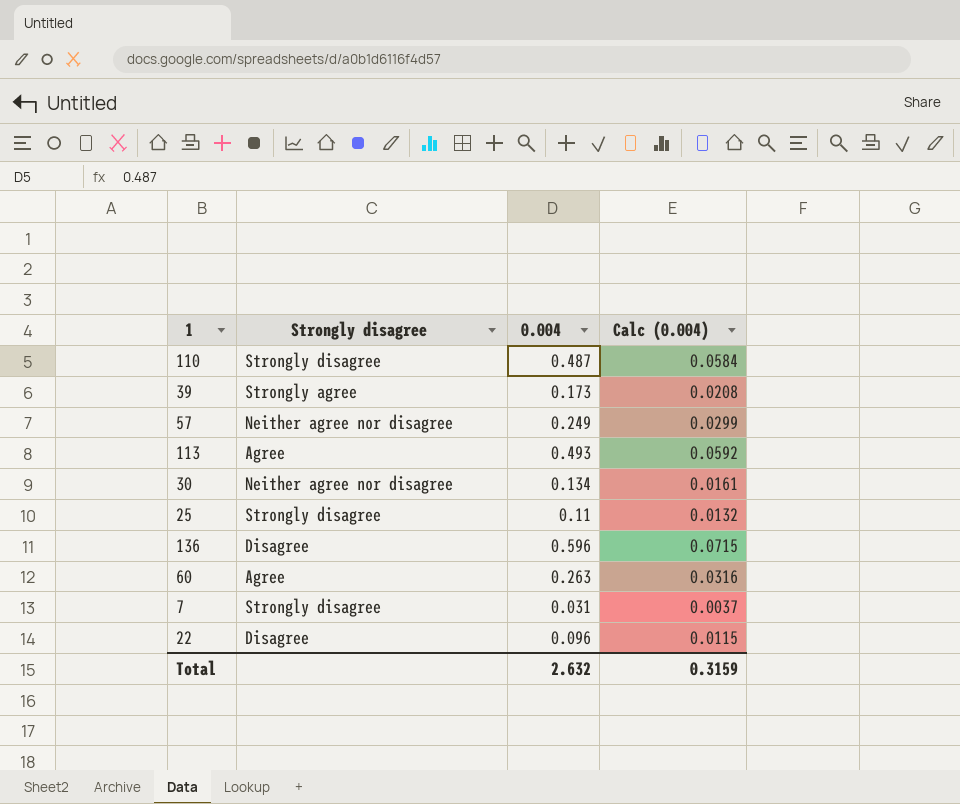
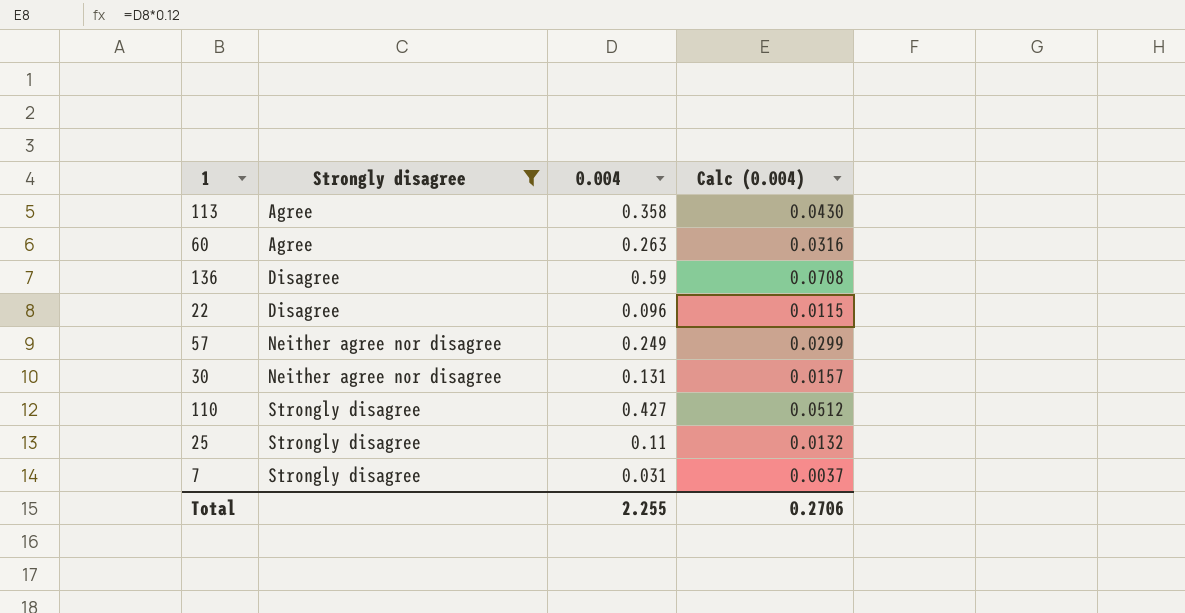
filter: none -> Strongly disagree != Strongly agree
row order: none -> Strongly disagree ascending
113 | 0.004: 0.493 -> 0.358
113 | Calc (0.004): 0.0592 -> 0.0430
136 | 0.004: 0.596 -> 0.59
136 | Calc (0.004): 0.0715 -> 0.0708
30 | 0.004: 0.134 -> 0.131
30 | Calc (0.004): 0.0161 -> 0.0157
110 | 0.004: 0.487 -> 0.427
110 | Calc (0.004): 0.0584 -> 0.0512
Total | 0.004: 2.632 -> 2.255
Total | Calc (0.004): 0.3159 -> 0.2706

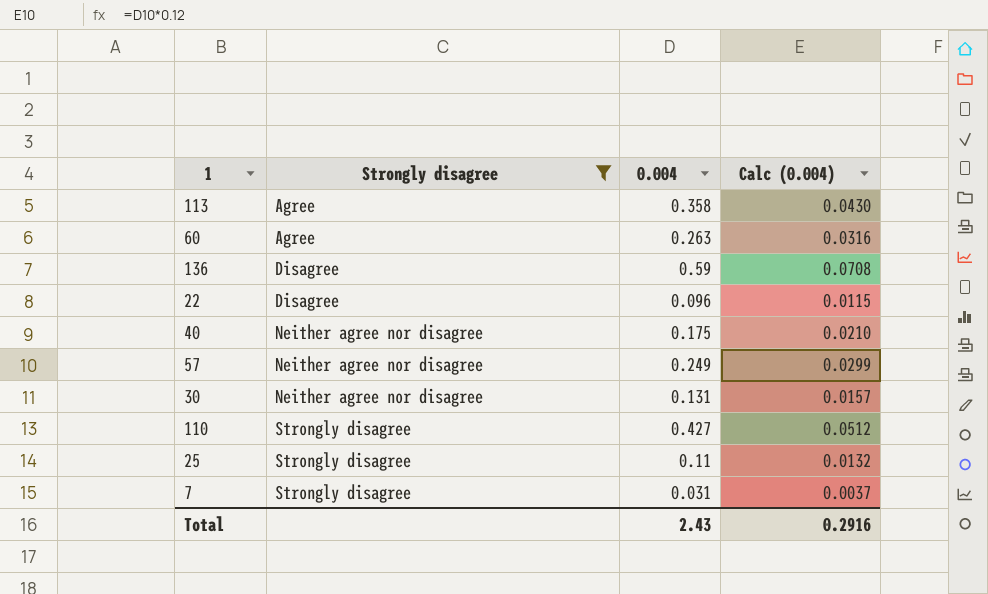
row 40: none -> Neither agree nor disagree | 0.175 | 0.0210
Total | 0.004: 2.255 -> 2.43
Total | Calc (0.004): 0.2706 -> 0.2916

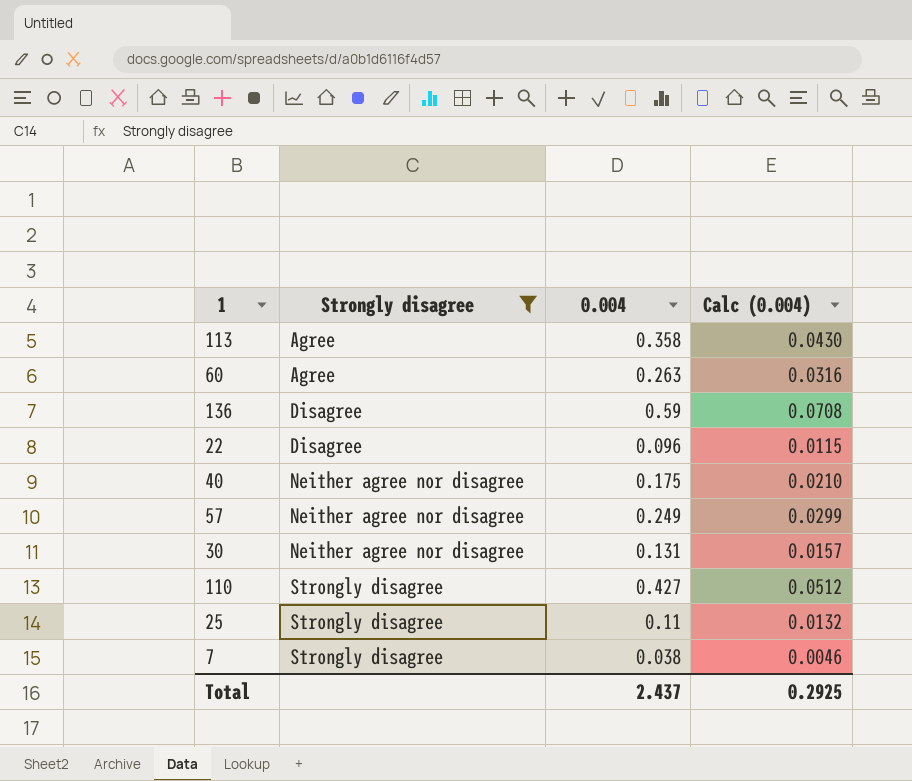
7 | 0.004: 0.031 -> 0.038
7 | Calc (0.004): 0.0037 -> 0.0046
Total | 0.004: 2.43 -> 2.437
Total | Calc (0.004): 0.2916 -> 0.2925

